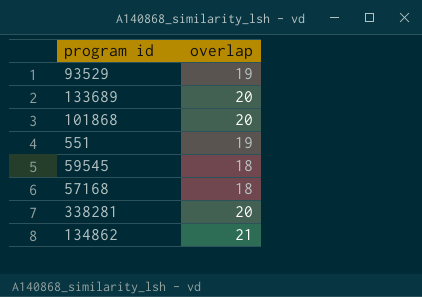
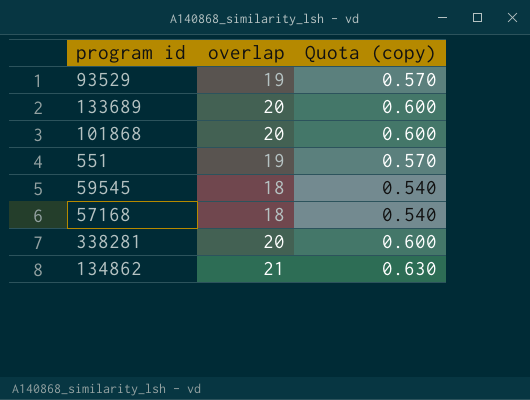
column Quota (copy) | formula: none -> [overlap] * 0.03

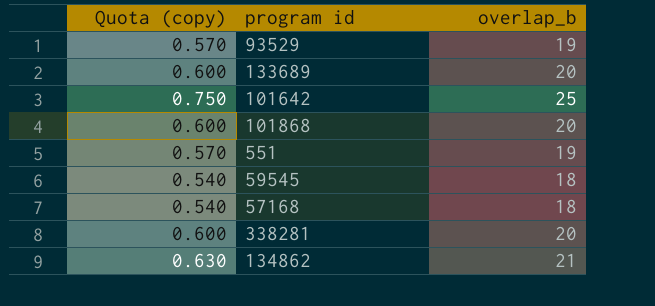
column Quota (copy) | position: 3 -> 1
column name: overlap -> overlap_b
row 101642: none -> 0.750 | 25

